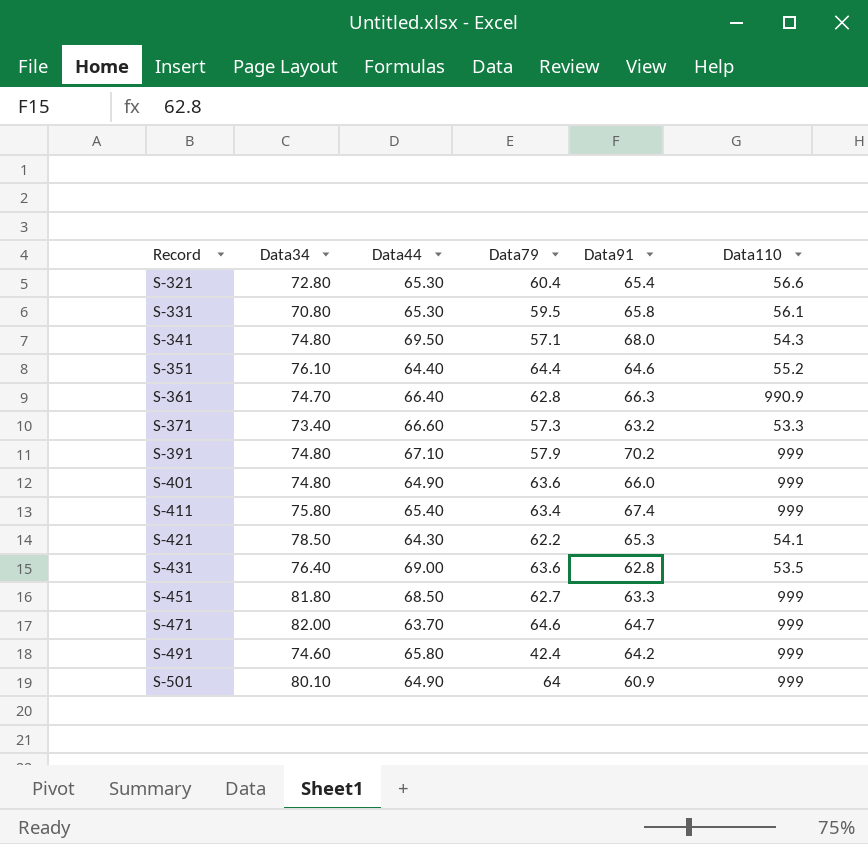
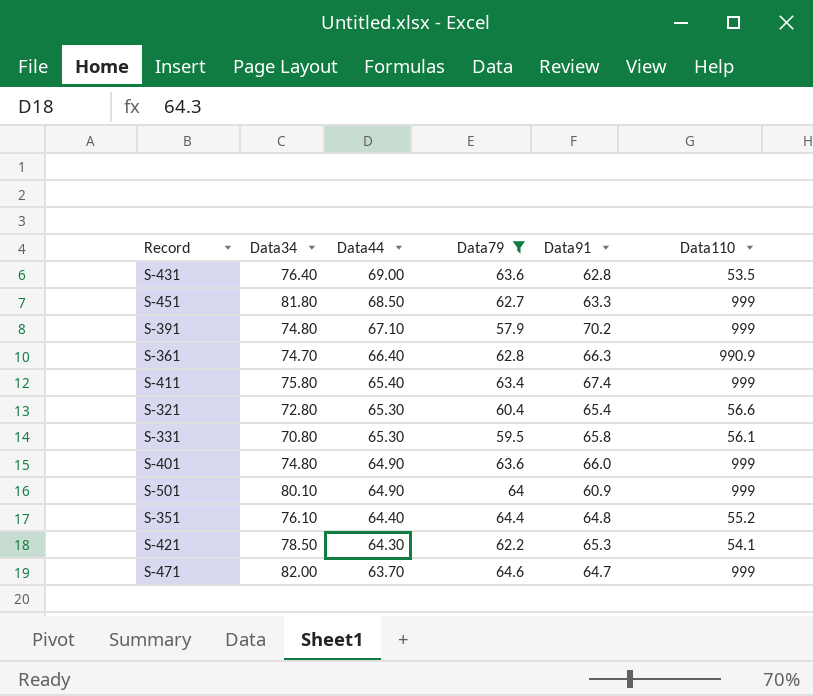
filter: none -> Data79 >= 57.9
row order: Record ascending -> Data44 descending
S-351 | Data91: 64.6 -> 64.8

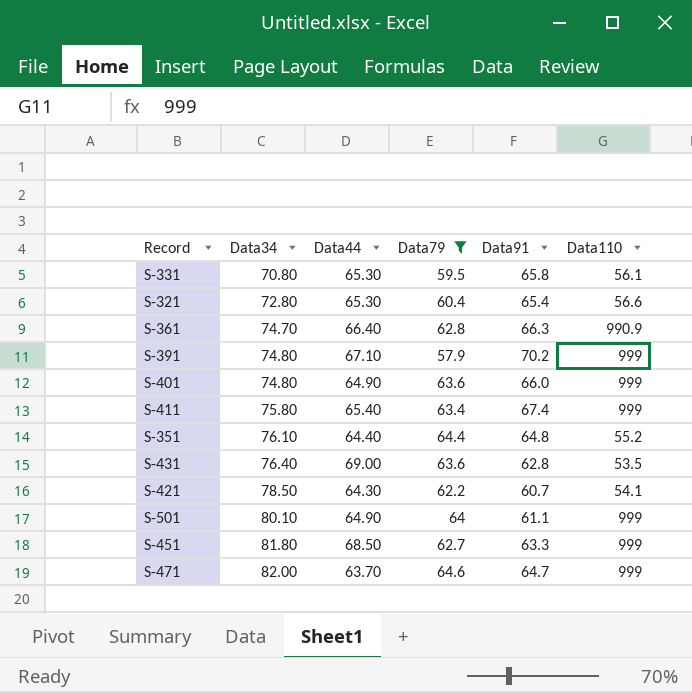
row order: Data44 descending -> Data34 ascending
S-421 | Data91: 65.3 -> 60.7
S-501 | Data91: 60.9 -> 61.1

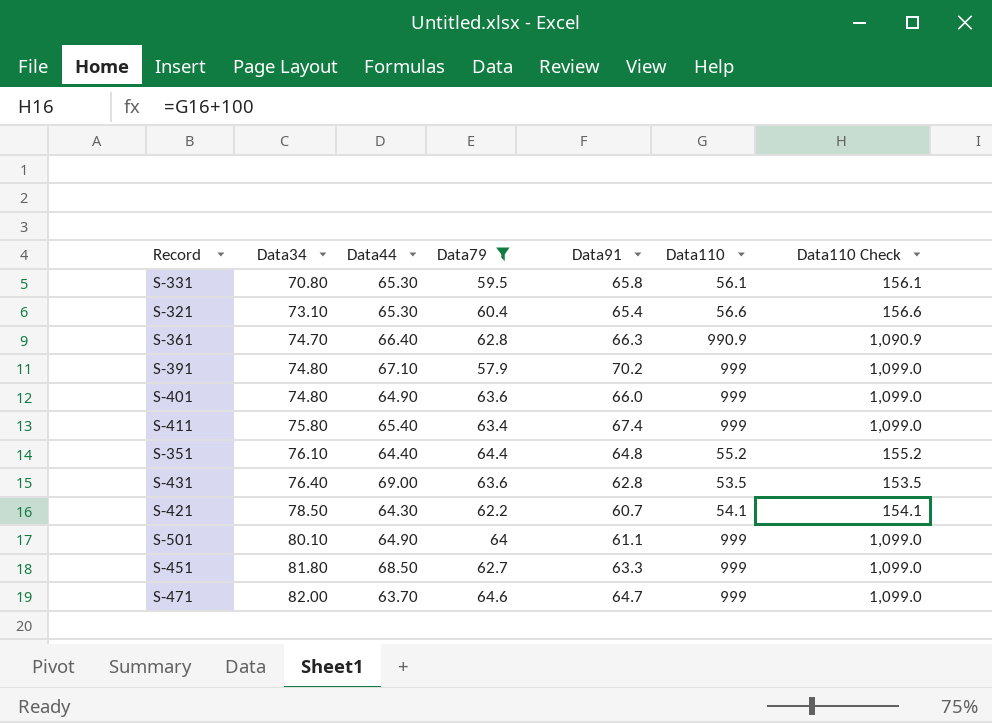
column Data110 Check | formula: none -> [Data110] + 100
S-321 | Data34: 72.80 -> 73.10

